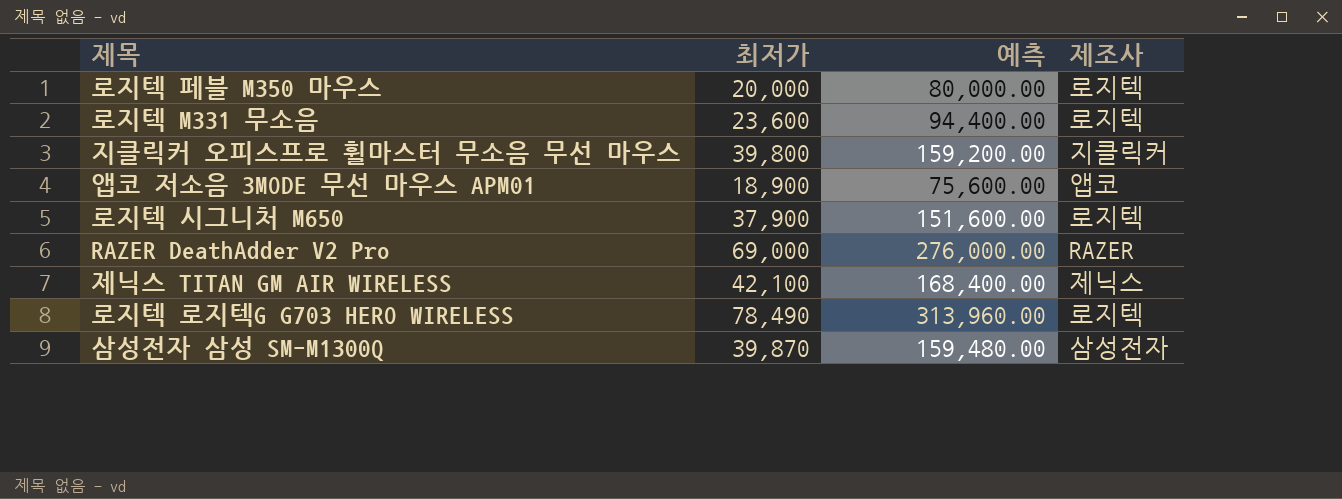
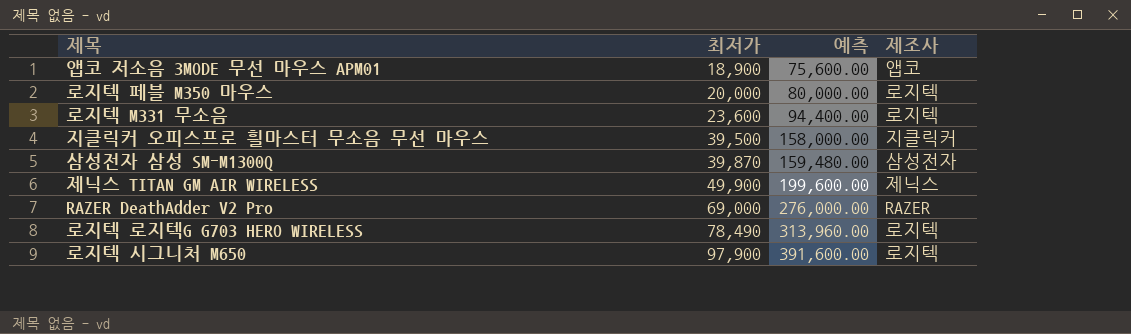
row order: none -> 최저가 ascending
지클릭커 오피스프로 휠마스터 무소음 무선 마우스 | 최저가: 39,800 -> 39,500
지클릭커 오피스프로 휠마스터 무소음 무선 마우스 | 예측: 159,200.00 -> 158,000.00
제닉스 TITAN GM AIR WIRELESS | 최저가: 42,100 -> 49,900
제닉스 TITAN GM AIR WIRELESS | 예측: 168,400.00 -> 199,600.00
로지텍 시그니처 M650 | 최저가: 37,900 -> 97,900
로지텍 시그니처 M650 | 예측: 151,600.00 -> 391,600.00

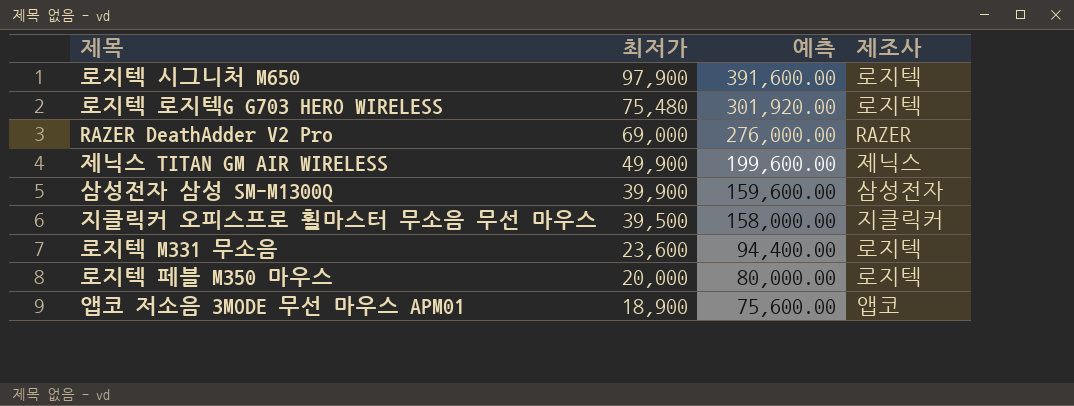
row order: 최저가 ascending -> 최저가 descending
로지텍 로지텍G G703 HERO WIRELESS | 최저가: 78,490 -> 75,480
로지텍 로지텍G G703 HERO WIRELESS | 예측: 313,960.00 -> 301,920.00
삼성전자 삼성 SM-M1300Q | 최저가: 39,870 -> 39,900
삼성전자 삼성 SM-M1300Q | 예측: 159,480.00 -> 159,600.00

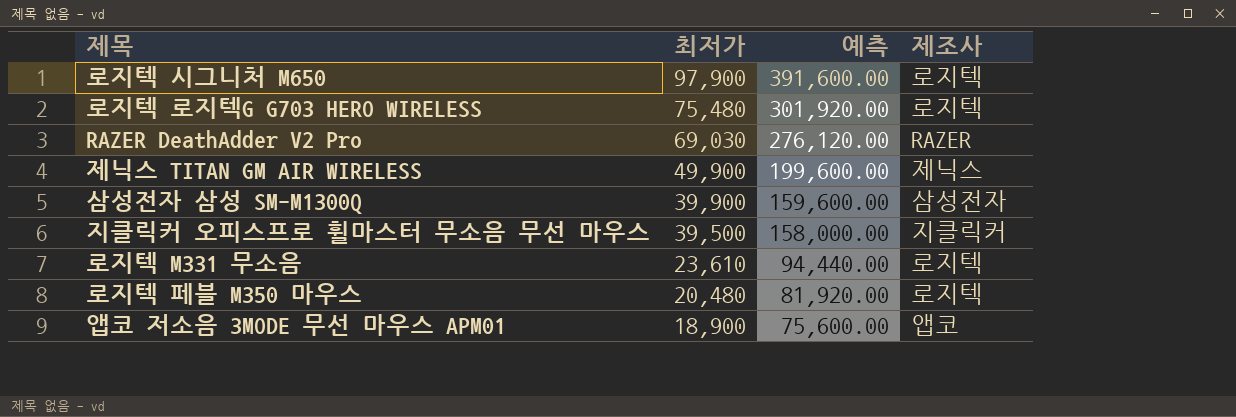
RAZER DeathAdder V2 Pro | 최저가: 69,000 -> 69,030
RAZER DeathAdder V2 Pro | 예측: 276,000.00 -> 276,120.00
로지텍 M331 무소음 | 최저가: 23,600 -> 23,610
로지텍 M331 무소음 | 예측: 94,400.00 -> 94,440.00
로지텍 페블 M350 마우스 | 최저가: 20,000 -> 20,480
로지텍 페블 M350 마우스 | 예측: 80,000.00 -> 81,920.00

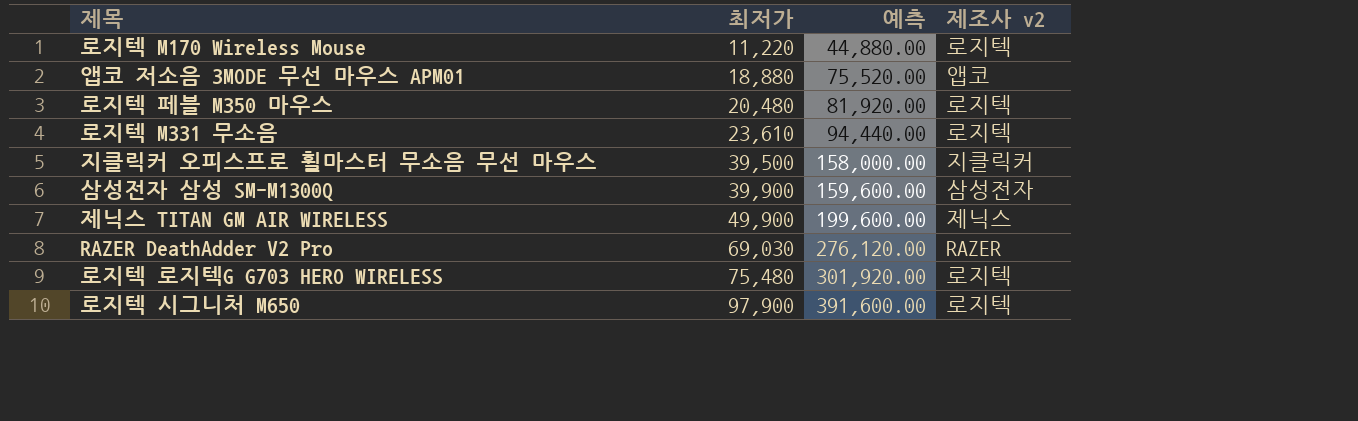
row order: 최저가 descending -> 최저가 ascending
column name: 제조사 -> 제조사 v2
row 로지텍 M170 Wireless Mouse: none -> 11,220 | 44,880.00 | 로지텍
앱코 저소음 3MODE 무선 마우스 APM01 | 최저가: 18,900 -> 18,880
앱코 저소음 3MODE 무선 마우스 APM01 | 예측: 75,600.00 -> 75,520.00

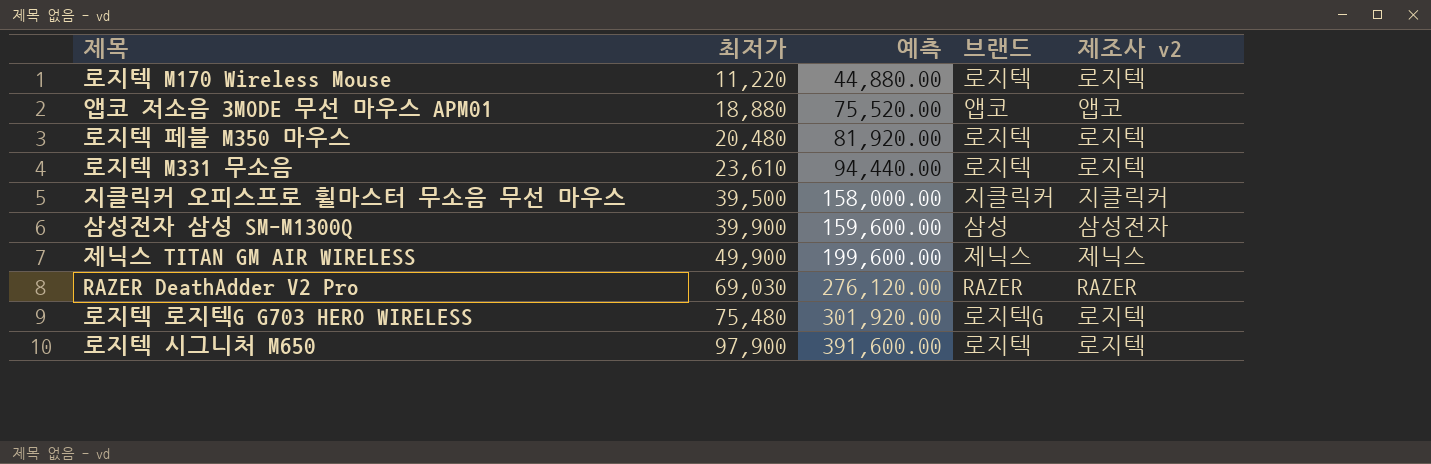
column 브랜드 | position: none -> 4

